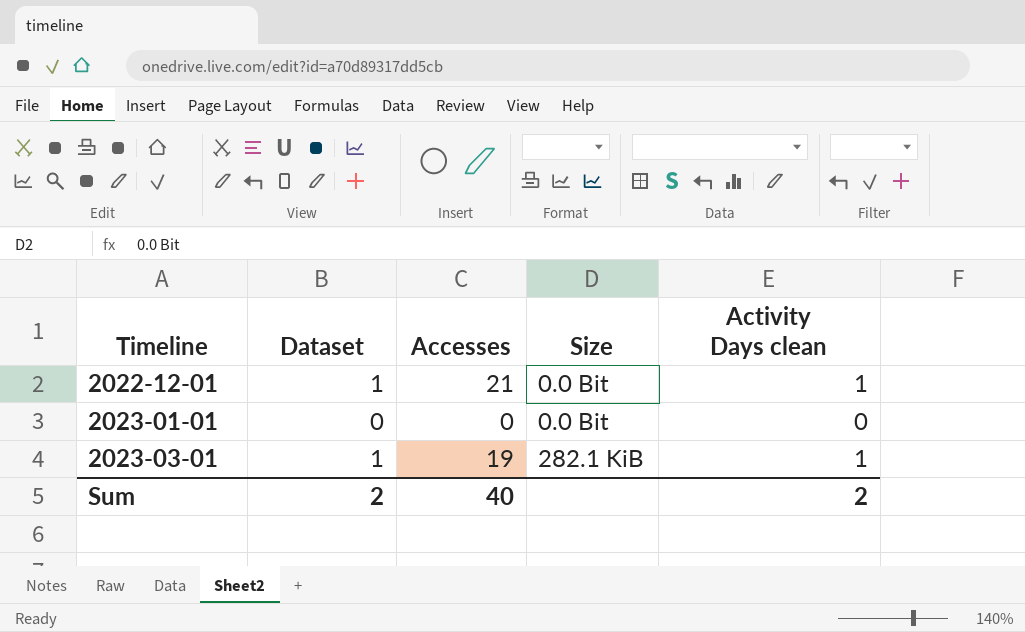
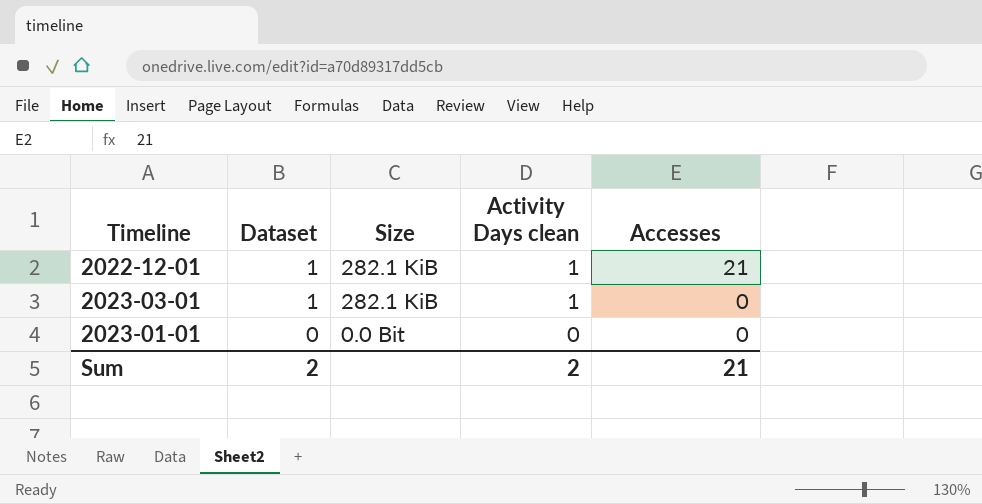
row order: Timeline ascending -> Dataset descending
column Accesses | position: 3 -> 5
2022-12-01 | Size: 0.0 Bit -> 282.1 KiB
2023-03-01 | Accesses: 19 -> 0
Sum | Accesses: 40 -> 21

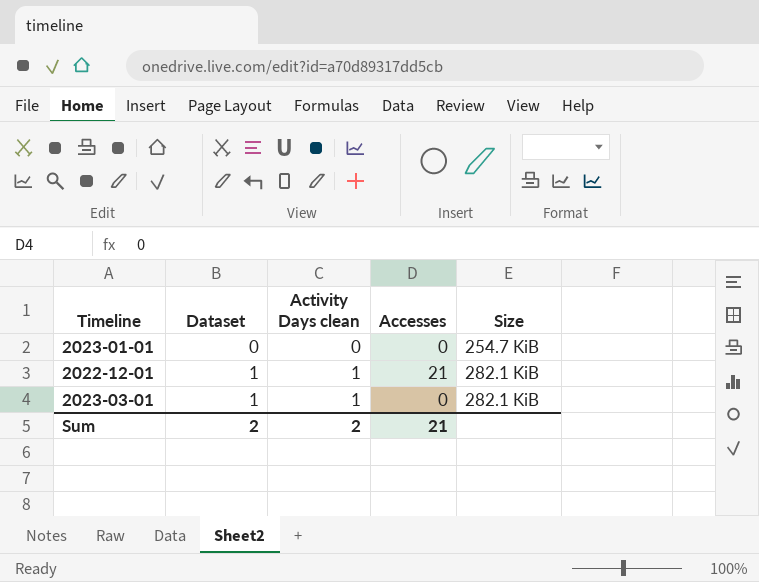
row order: Dataset descending -> Dataset ascending
column Size | position: 3 -> 5
2023-01-01 | Size: 0.0 Bit -> 254.7 KiB

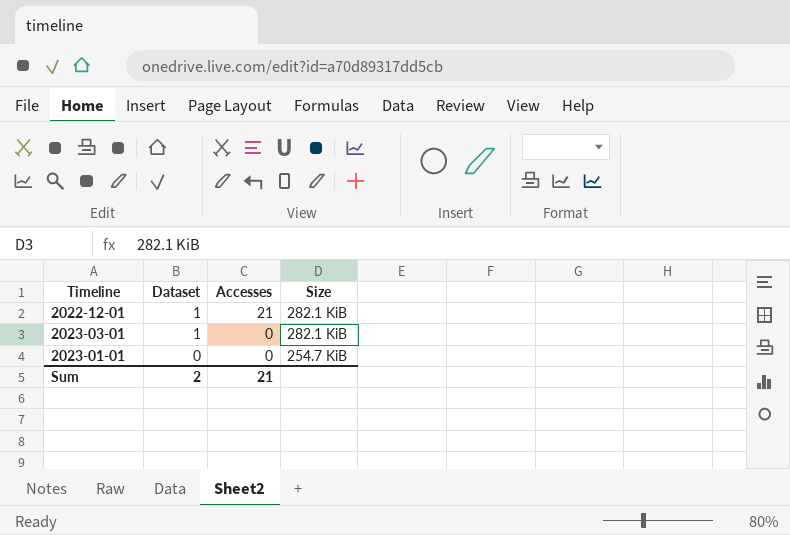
row order: Dataset ascending -> Dataset descending
column Activity Days clean | position: 3 -> none

